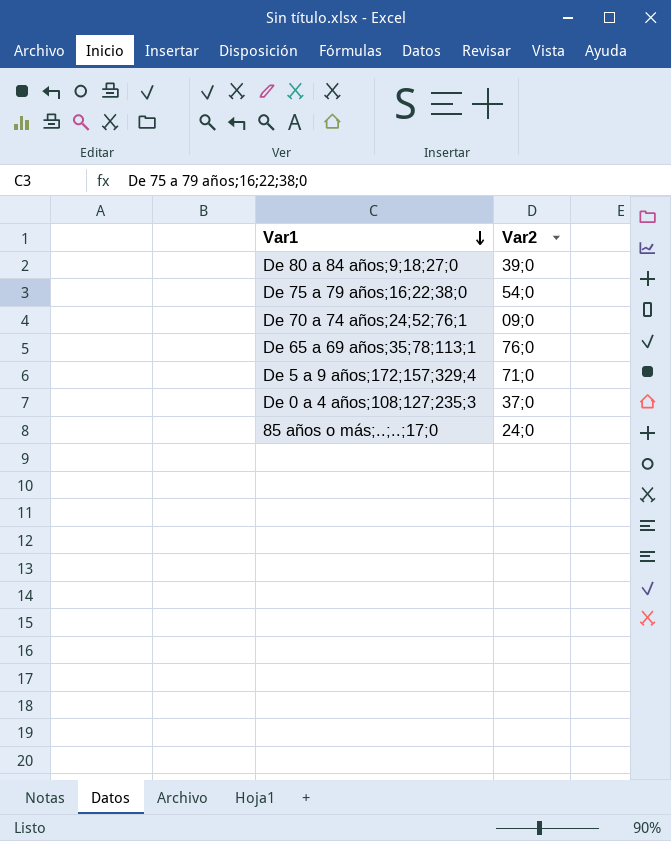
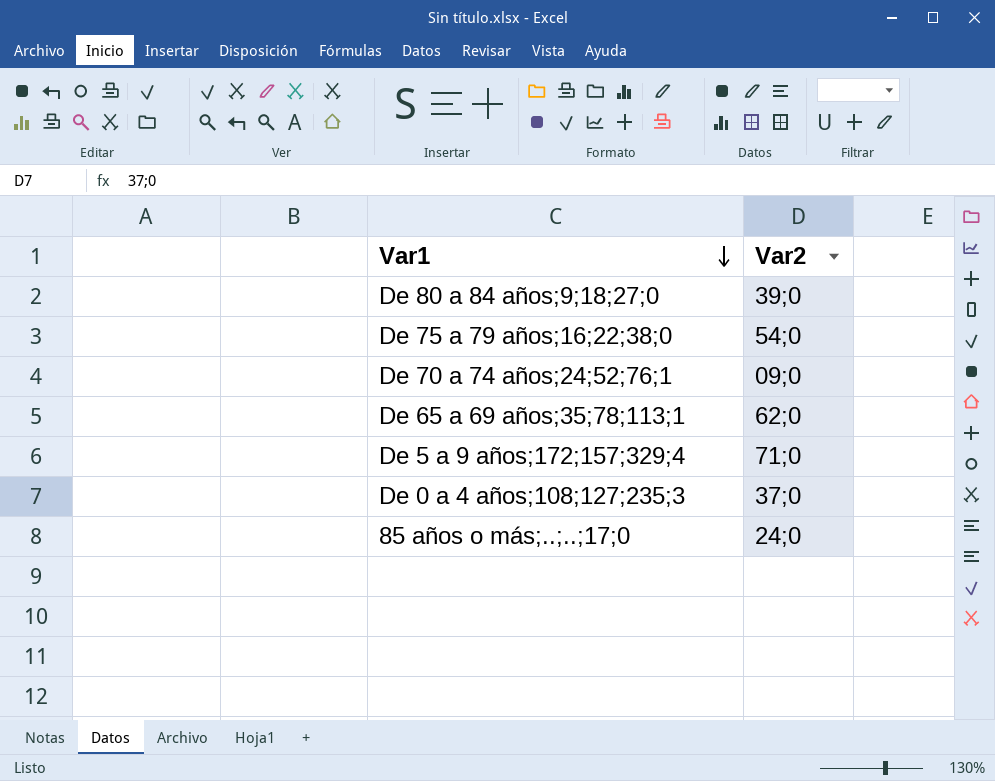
De 65 a 69 años;35;78;113;1 | Var2: 76;0 -> 62;0

